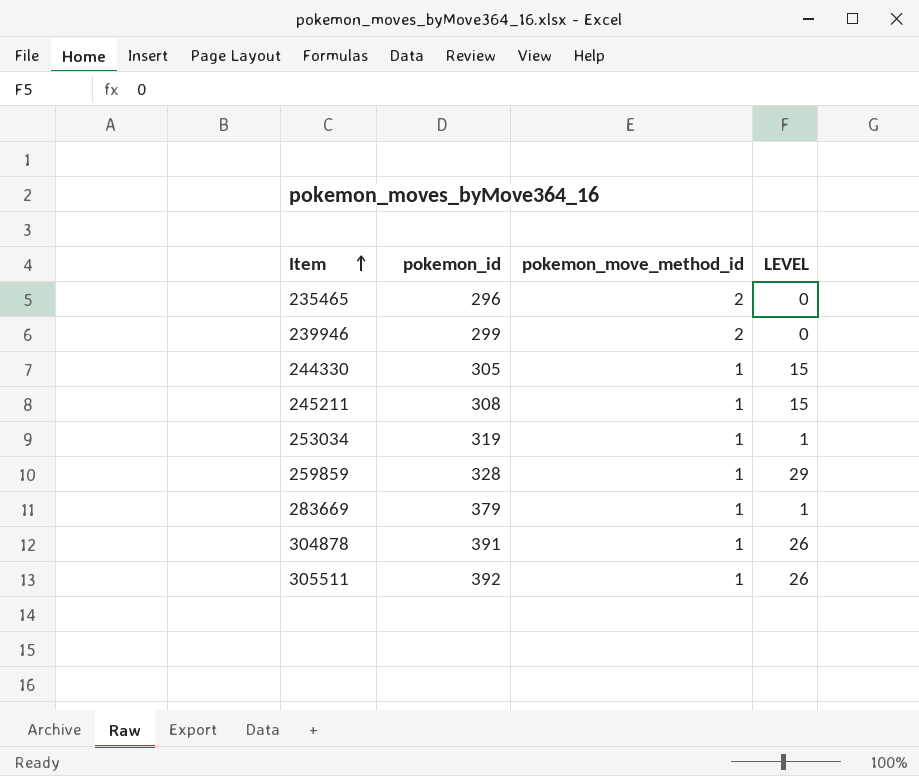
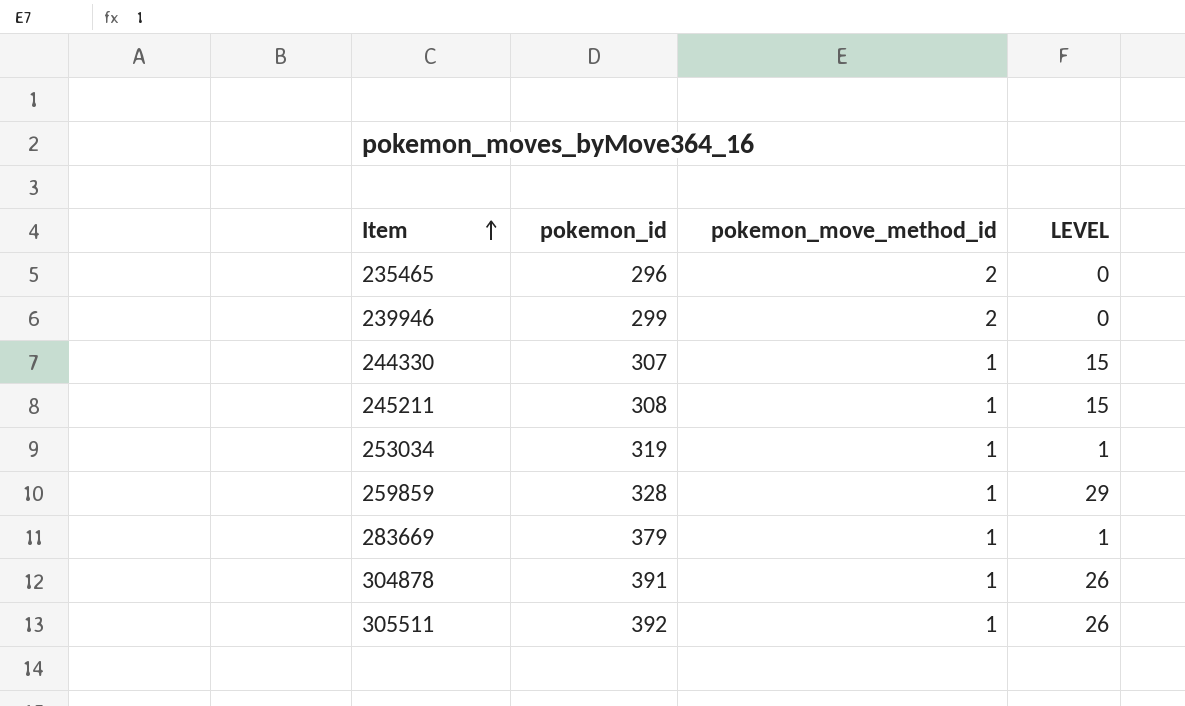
244330 | pokemon_id: 305 -> 307

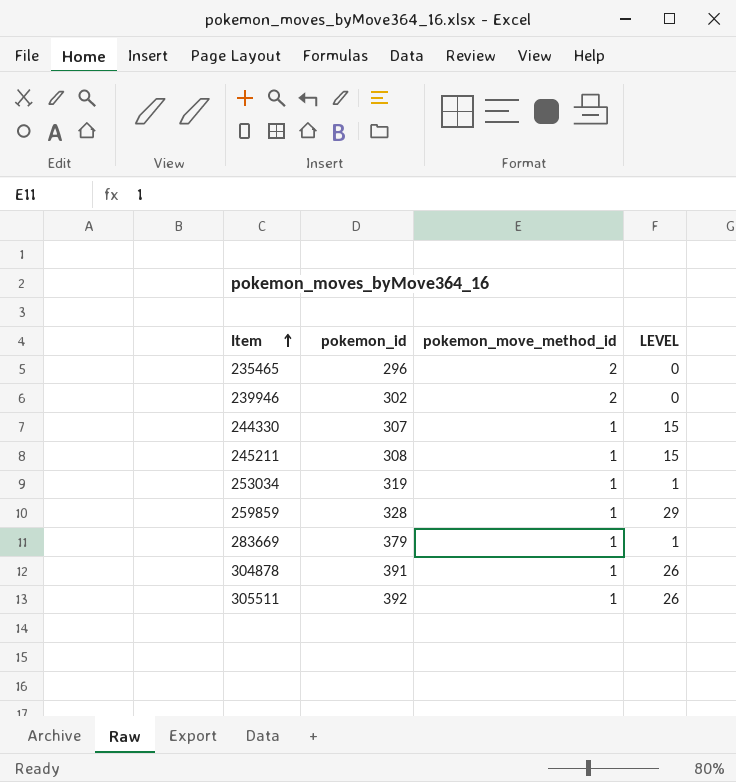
239946 | pokemon_id: 299 -> 302

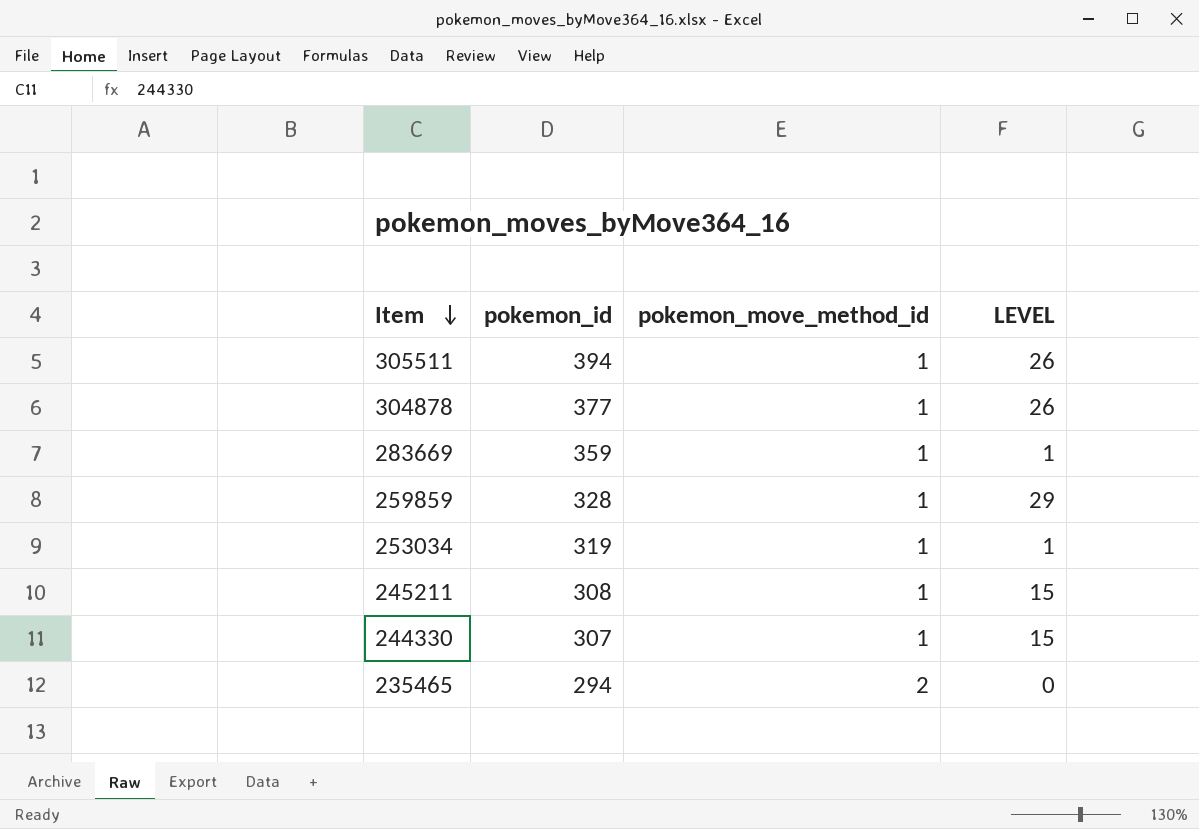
row order: Item ascending -> Item descending
row 239946: 302 | 2 | 0 -> none
305511 | pokemon_id: 392 -> 394
304878 | pokemon_id: 391 -> 377
283669 | pokemon_id: 379 -> 359
235465 | pokemon_id: 296 -> 294

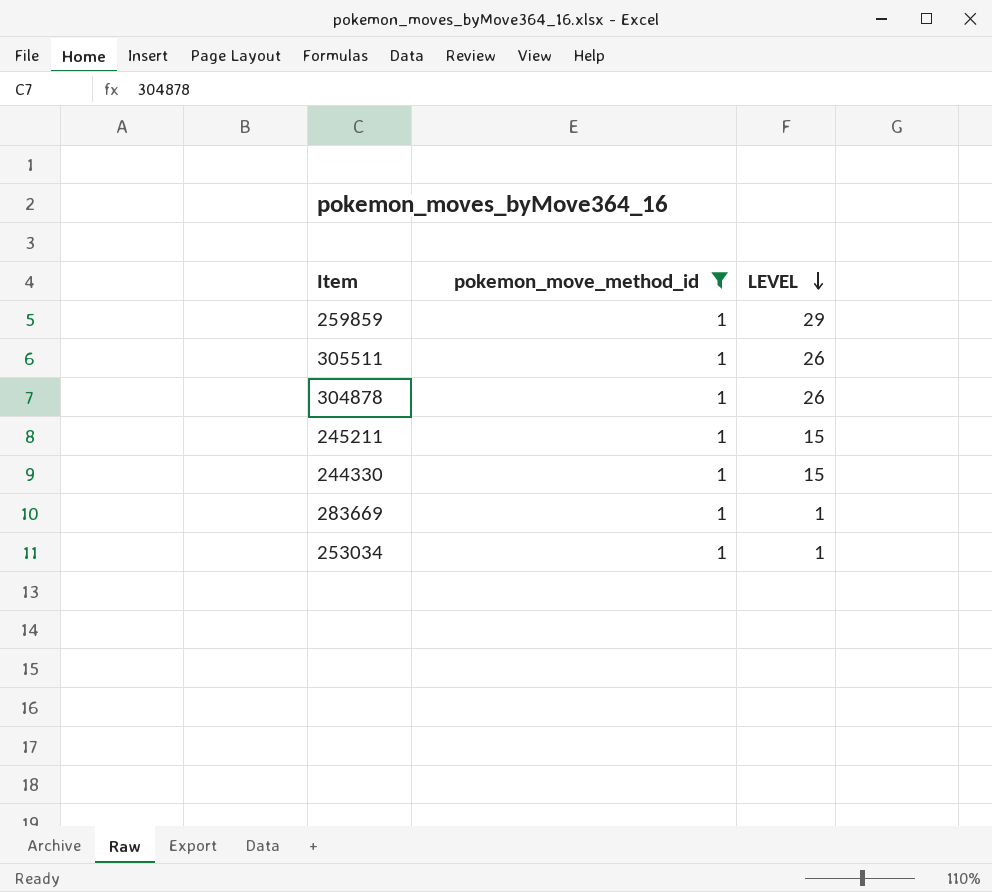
filter: none -> pokemon_move_method_id = 1
row order: Item descending -> LEVEL descending
column pokemon_id | position: 2 -> none

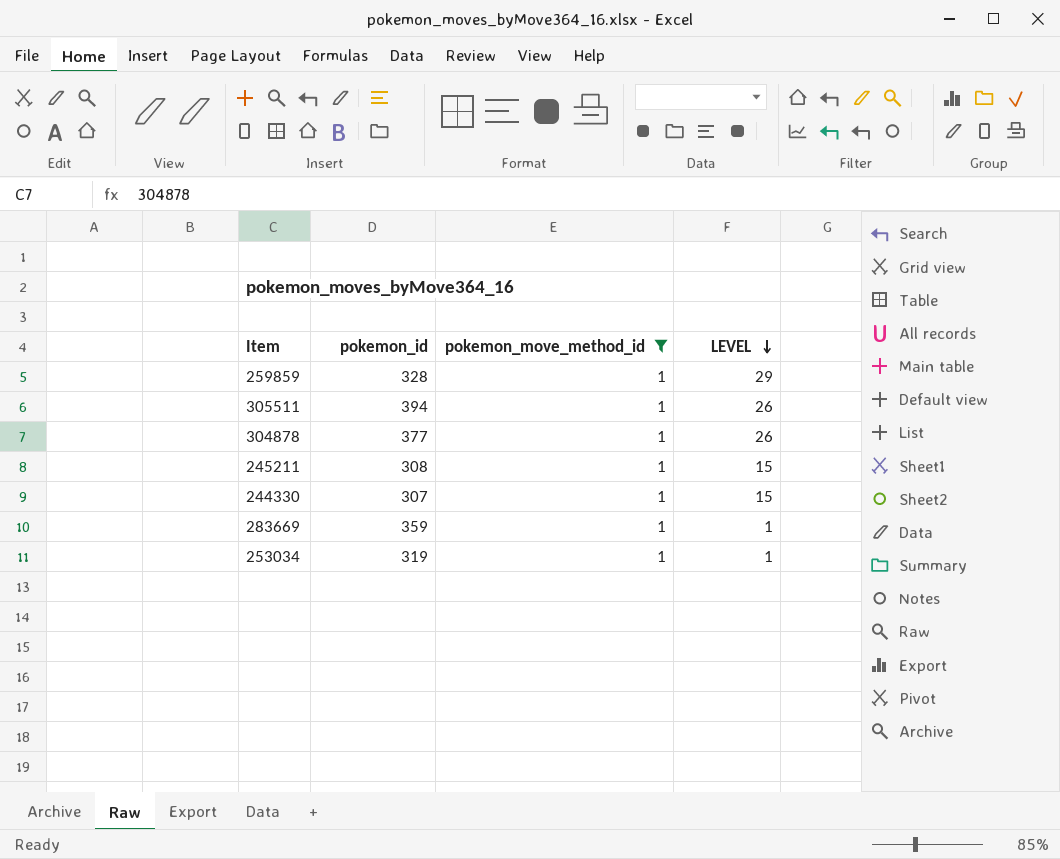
column pokemon_id | position: none -> 2

